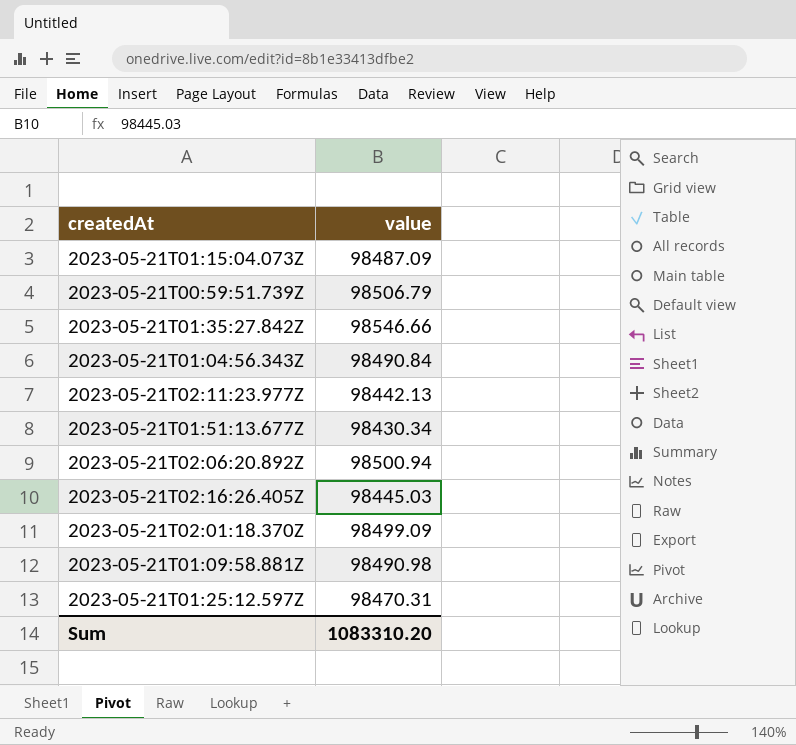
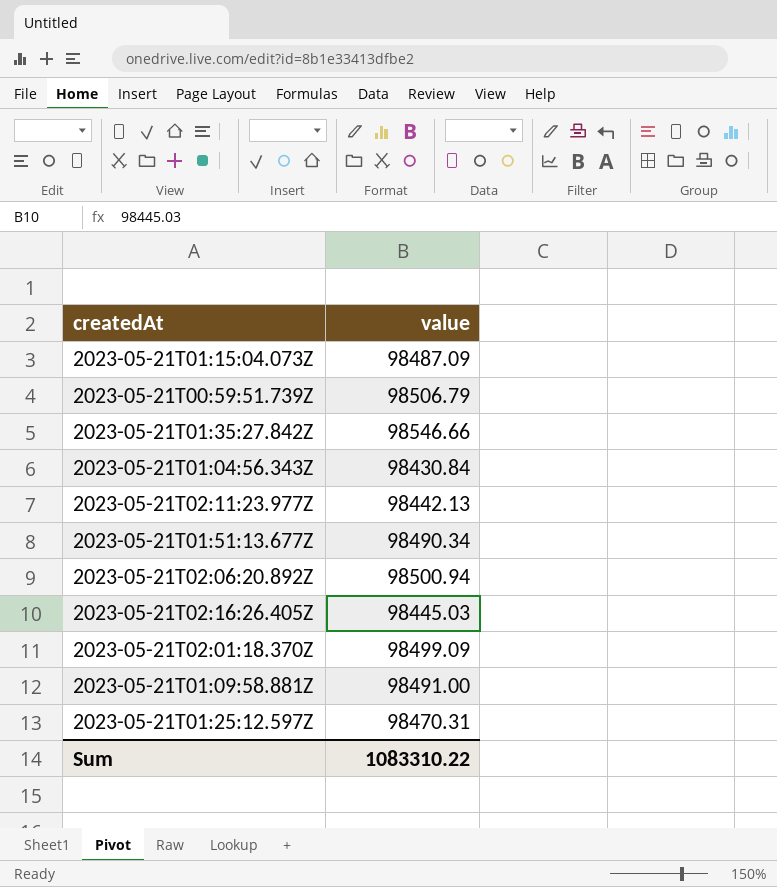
2023-05-21T01:04:56.343Z | value: 98490.84 -> 98430.84
2023-05-21T01:51:13.677Z | value: 98430.34 -> 98490.34
2023-05-21T01:09:58.881Z | value: 98490.98 -> 98491.00
Sum | value: 1083310.20 -> 1083310.22

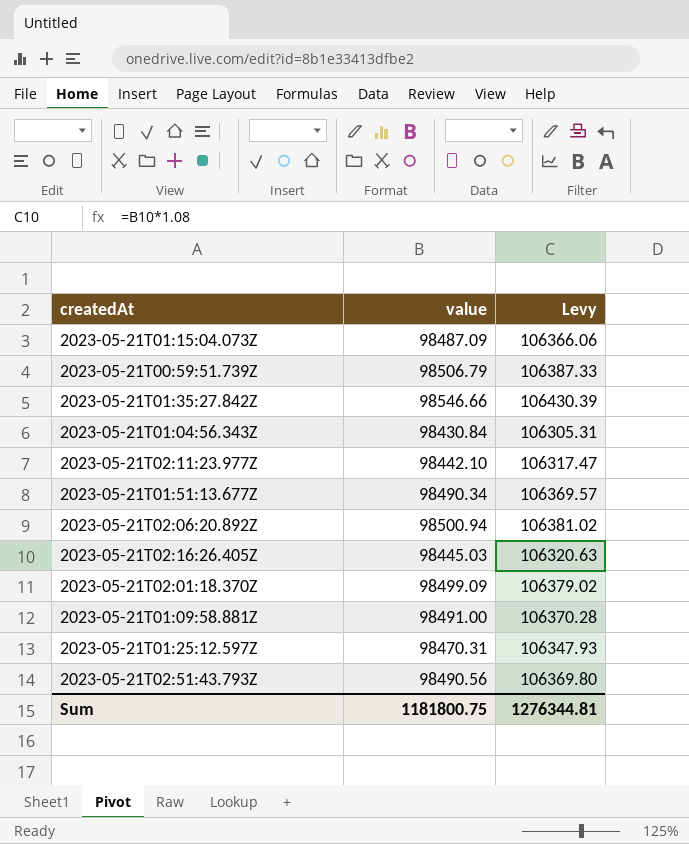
column Levy | formula: none -> [value] * 1.08
2023-05-21T02:11:23.977Z | value: 98442.13 -> 98442.10
row 2023-05-21T02:51:43.793Z: none -> 98490.56 | 106369.80
Sum | value: 1083310.22 -> 1181800.75

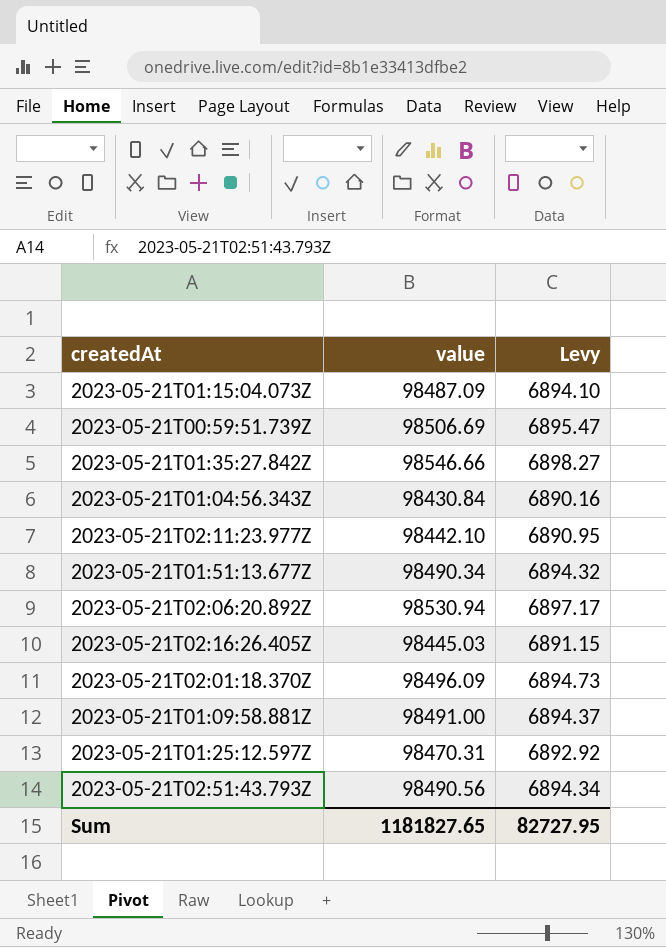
column Levy | formula: [value] * 1.08 -> [value] * 0.07
2023-05-21T00:59:51.739Z | value: 98506.79 -> 98506.69
2023-05-21T02:06:20.892Z | value: 98500.94 -> 98530.94
2023-05-21T02:01:18.370Z | value: 98499.09 -> 98496.09
Sum | value: 1181800.75 -> 1181827.65
Sum | Levy: 1276344.81 -> 82727.95

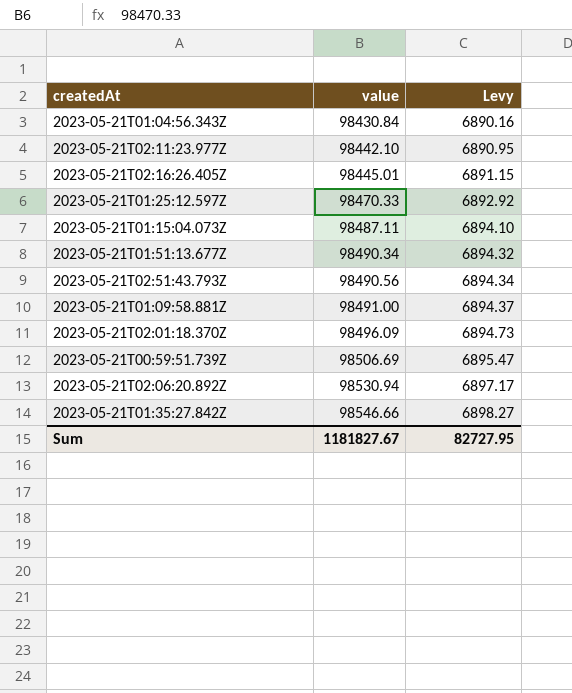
row order: none -> value ascending
2023-05-21T02:16:26.405Z | value: 98445.03 -> 98445.01
2023-05-21T01:25:12.597Z | value: 98470.31 -> 98470.33
2023-05-21T01:15:04.073Z | value: 98487.09 -> 98487.11
Sum | value: 1181827.65 -> 1181827.67

